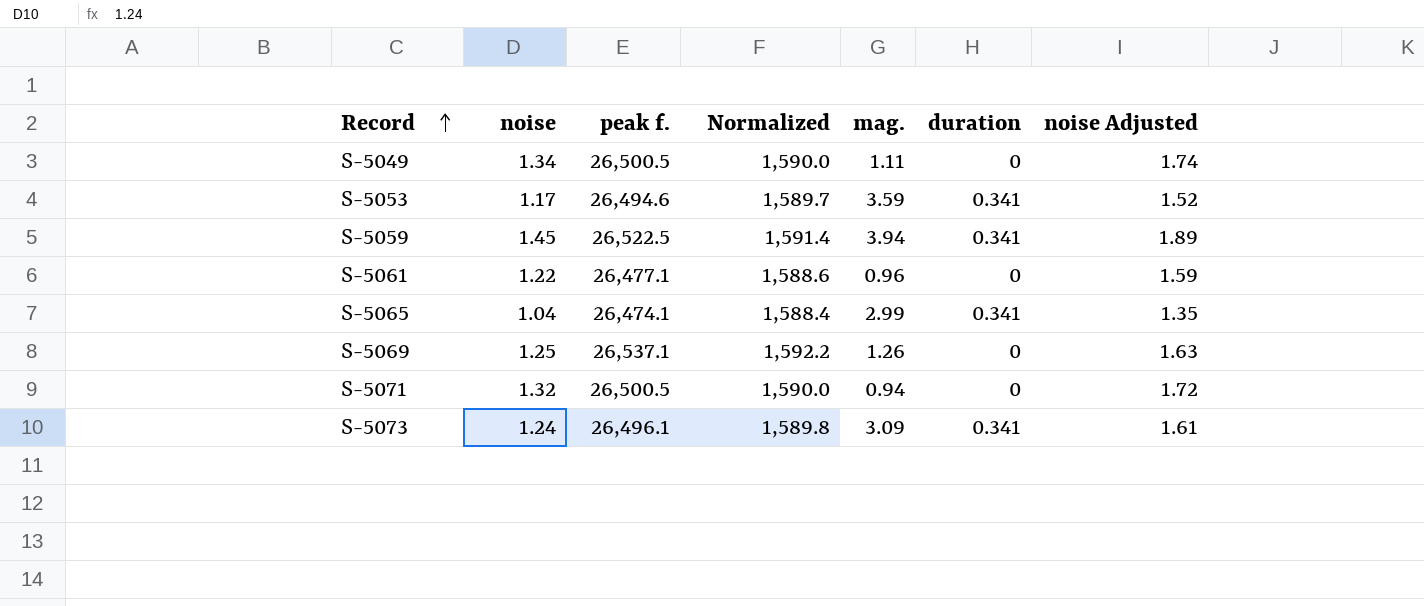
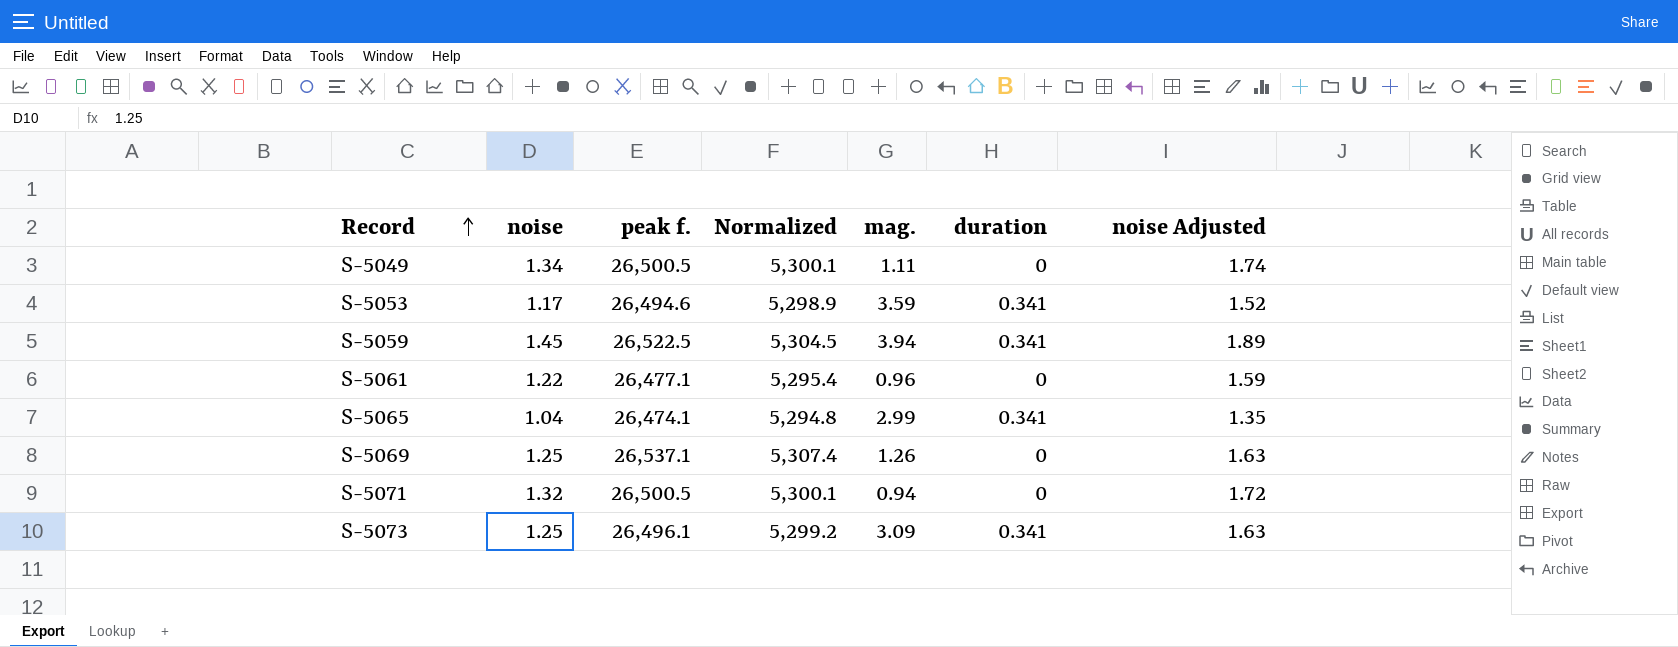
column Normalized | formula: [peak f.] * 0.06 -> [peak f.] * 0.2
S-5073 | noise: 1.24 -> 1.25
S-5073 | noise Adjusted: 1.61 -> 1.63

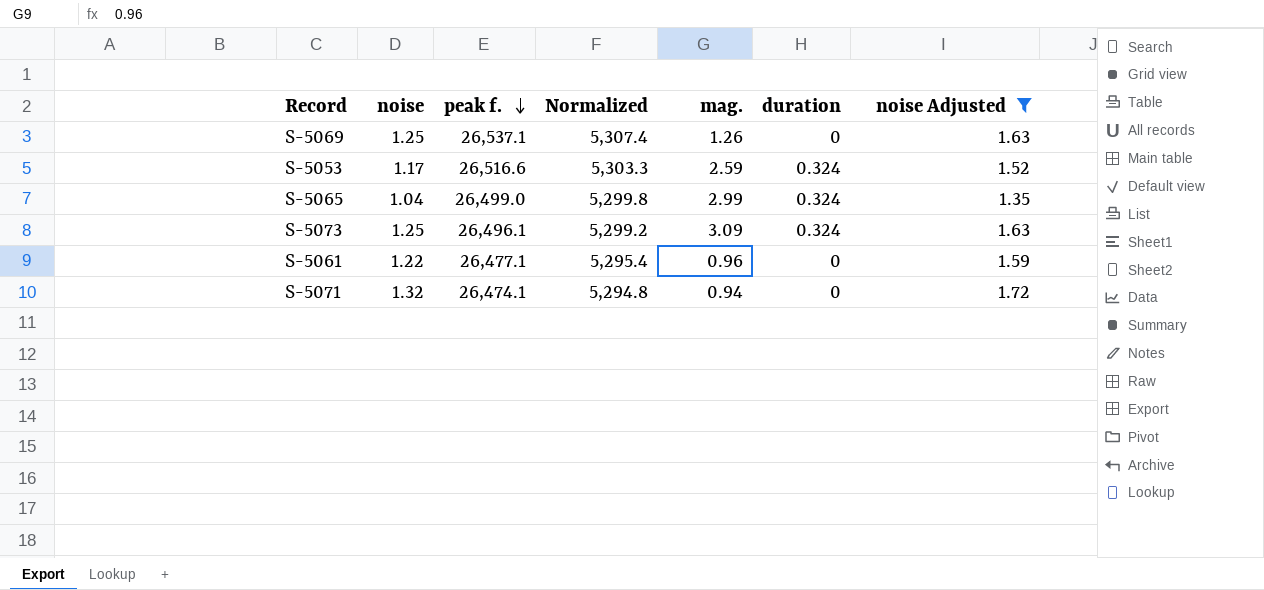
filter: none -> noise Adjusted <= 1.72
row order: Record ascending -> peak f. descending
S-5053 | peak f.: 26,494.6 -> 26,516.6
S-5053 | Normalized: 5,298.9 -> 5,303.3
S-5053 | mag.: 3.59 -> 2.59
S-5053 | duration: 0.341 -> 0.324
S-5065 | peak f.: 26,474.1 -> 26,499.0
S-5065 | Normalized: 5,294.8 -> 5,299.8
S-5065 | duration: 0.341 -> 0.324
S-5073 | duration: 0.341 -> 0.324
S-5071 | peak f.: 26,500.5 -> 26,474.1
S-5071 | Normalized: 5,300.1 -> 5,294.8

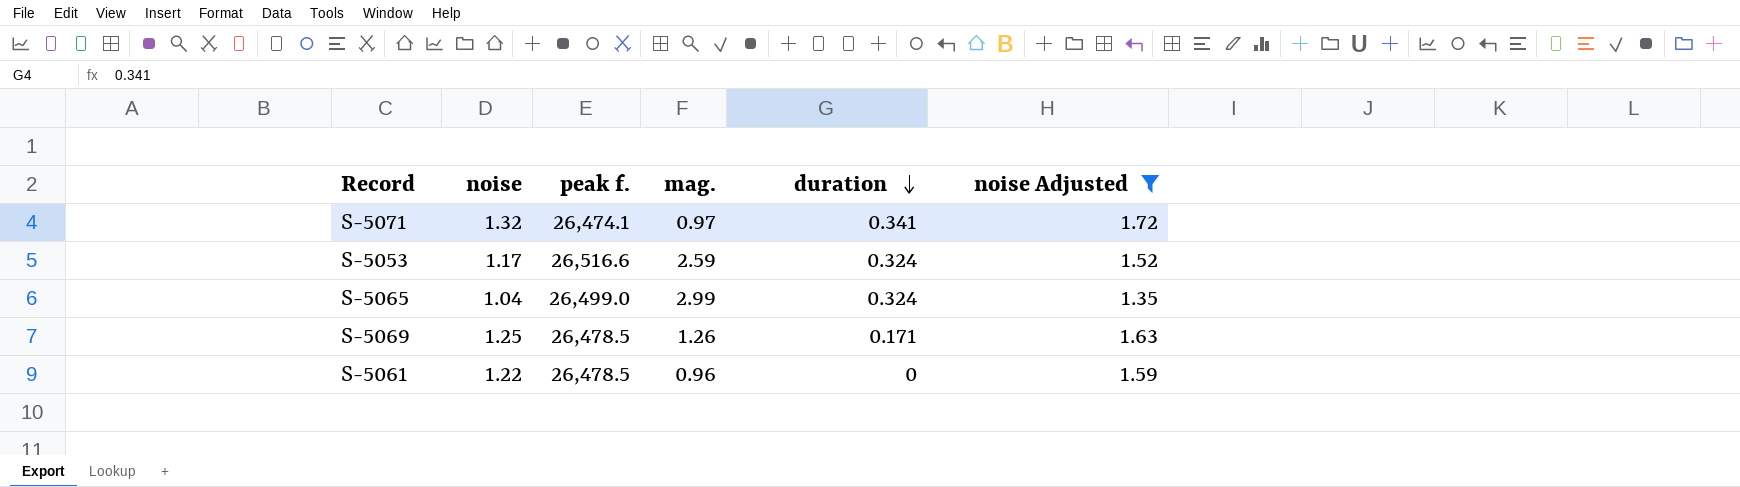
row order: peak f. descending -> duration descending
column Normalized | formula: [peak f.] * 0.2 -> none
row S-5073: 1.25 | 26,496.1 | 5,299.2 | 3.09 | 0.324 | 1.63 -> none
S-5071 | mag.: 0.94 -> 0.97
S-5071 | duration: 0 -> 0.341
S-5069 | peak f.: 26,537.1 -> 26,478.5
S-5069 | duration: 0 -> 0.171
S-5061 | peak f.: 26,477.1 -> 26,478.5

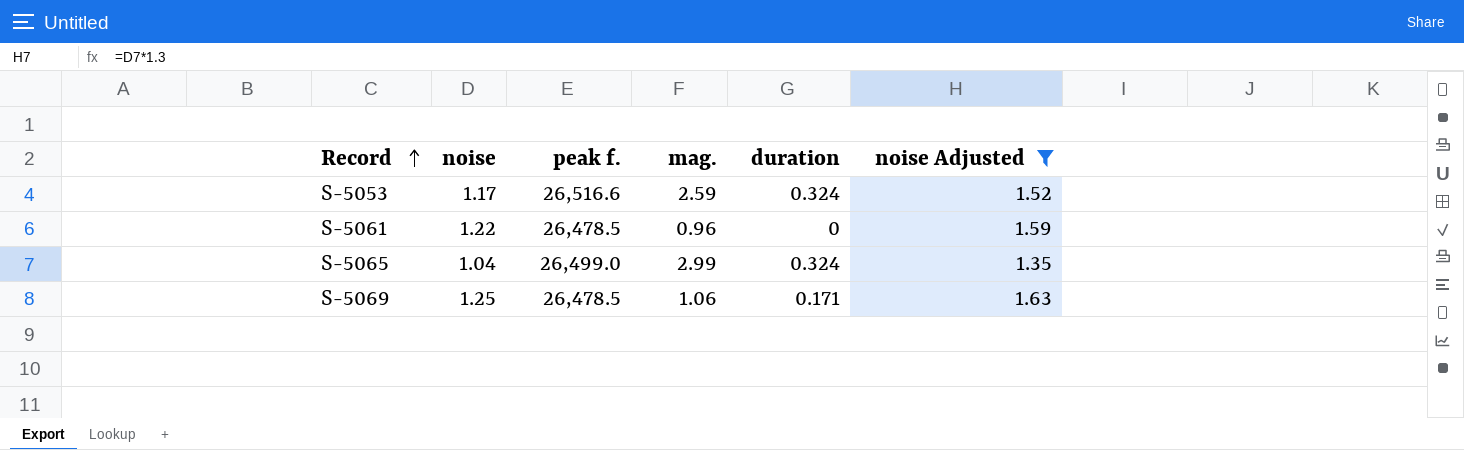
row order: duration descending -> Record ascending
row S-5071: 1.32 | 26,474.1 | 0.97 | 0.341 | 1.72 -> none
S-5069 | mag.: 1.26 -> 1.06

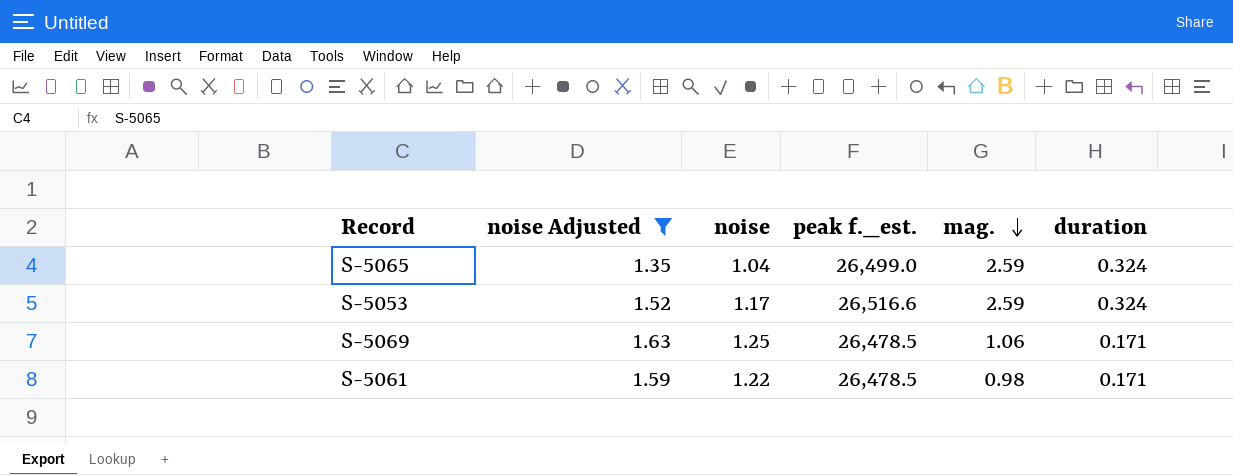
row order: Record ascending -> mag. descending
column noise Adjusted | position: 6 -> 2
column name: peak f. -> peak f._est.
S-5065 | mag.: 2.99 -> 2.59
S-5061 | mag.: 0.96 -> 0.98
S-5061 | duration: 0 -> 0.171

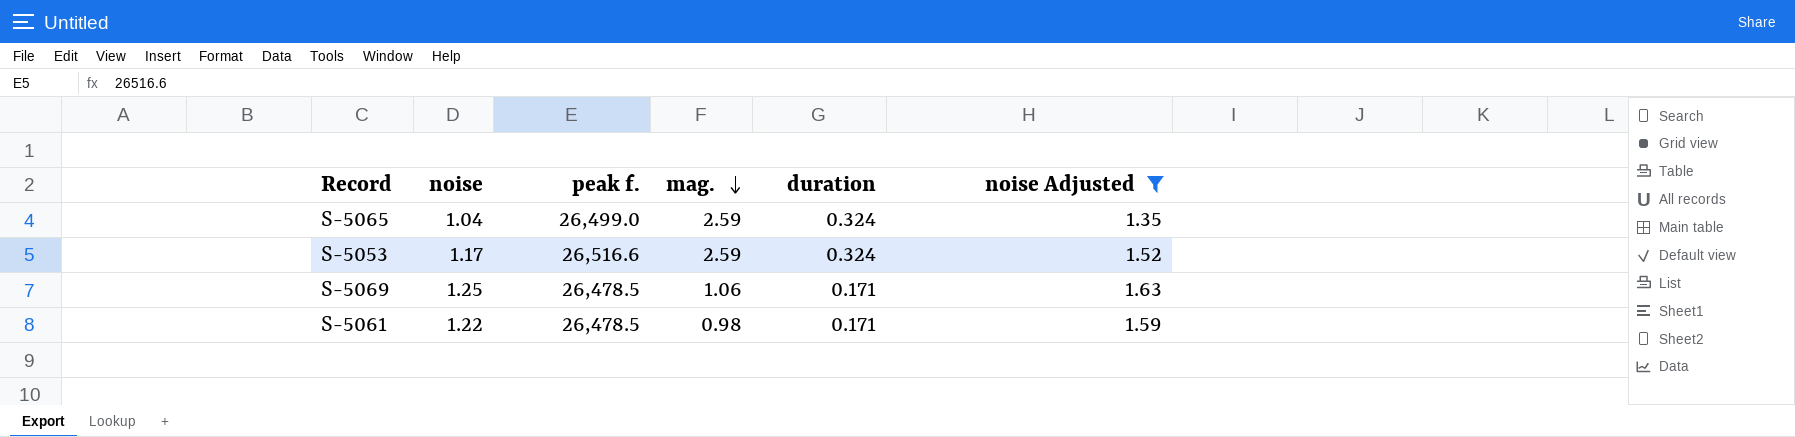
column name: peak f._est. -> peak f.
column noise Adjusted | position: 2 -> 6

